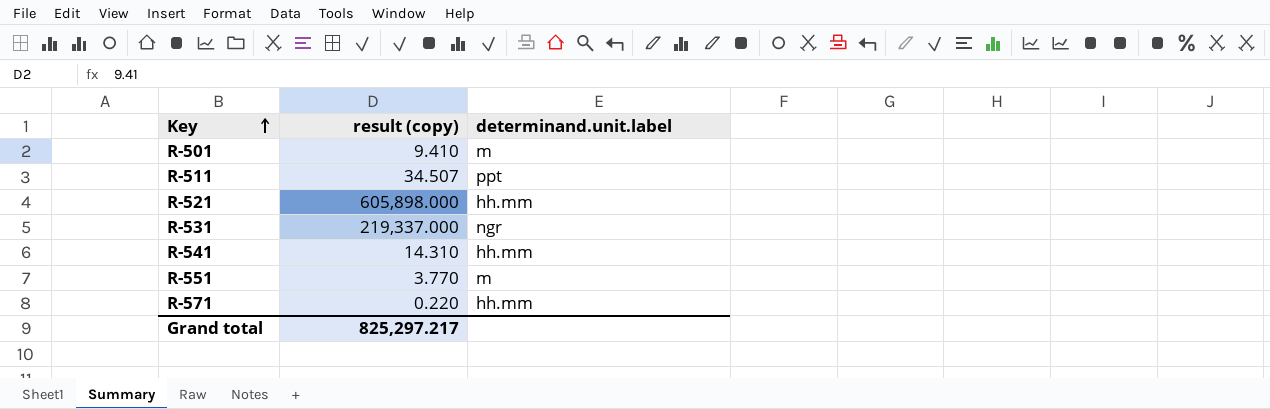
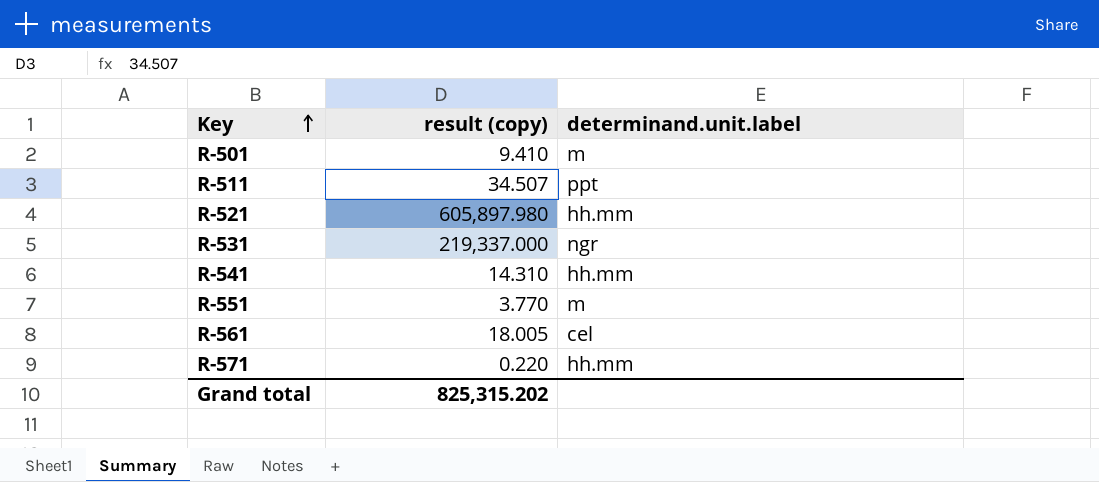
R-521 | result (copy): 605,898.000 -> 605,897.980
row R-561: none -> 18.005 | cel
Grand total | result (copy): 825,297.217 -> 825,315.202

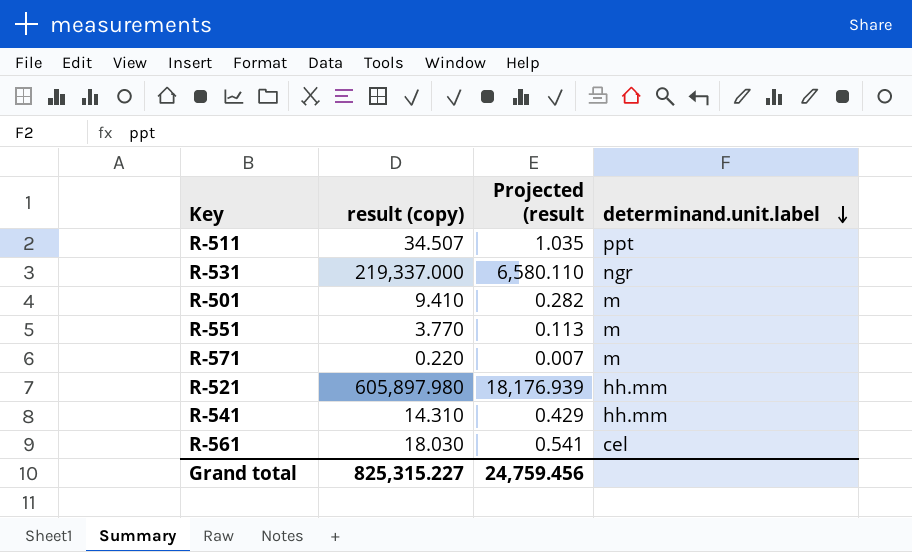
row order: Key ascending -> determinand.unit.label descending
column Projected (result | formula: none -> [result (copy)] * 0.03
R-571 | determinand.unit.label: hh.mm -> m
R-561 | result (copy): 18.005 -> 18.030
Grand total | result (copy): 825,315.202 -> 825,315.227

